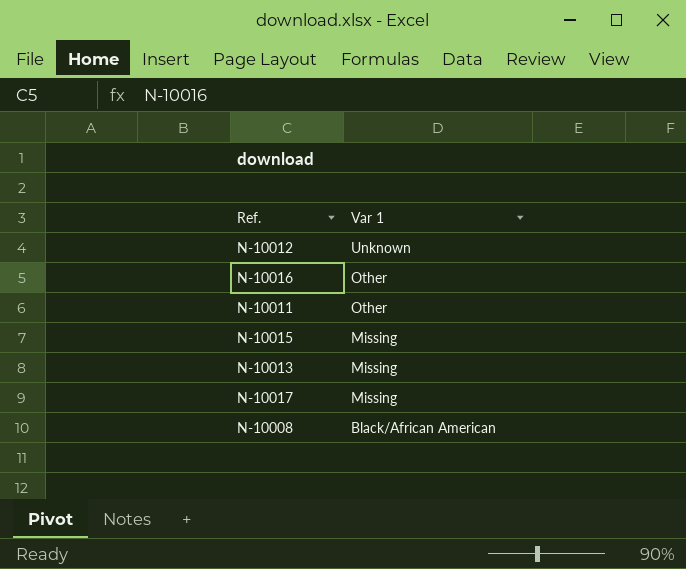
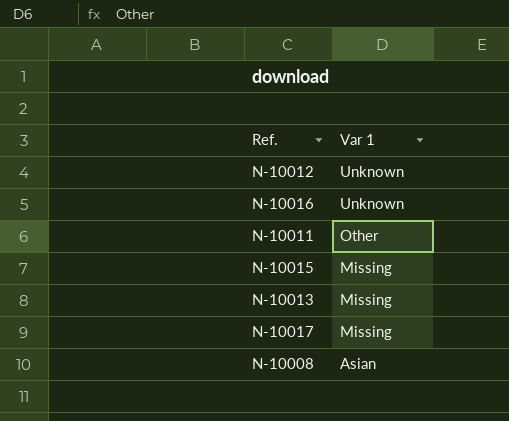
N-10016 | Var 1: Other -> Unknown
N-10008 | Var 1: Black/African American -> Asian

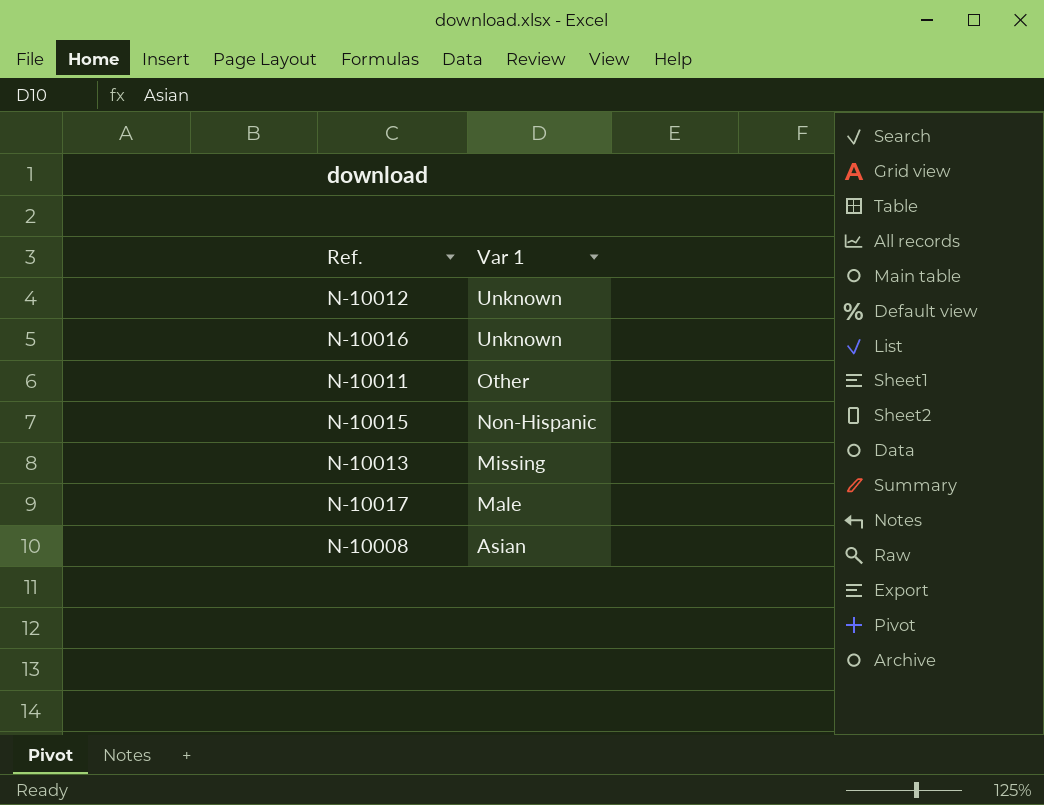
N-10015 | Var 1: Missing -> Non-Hispanic
N-10017 | Var 1: Missing -> Male

